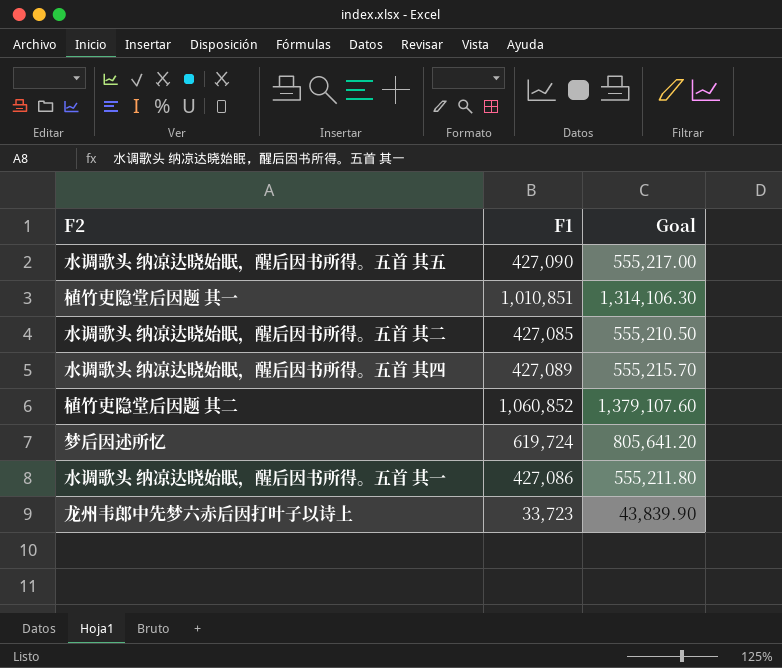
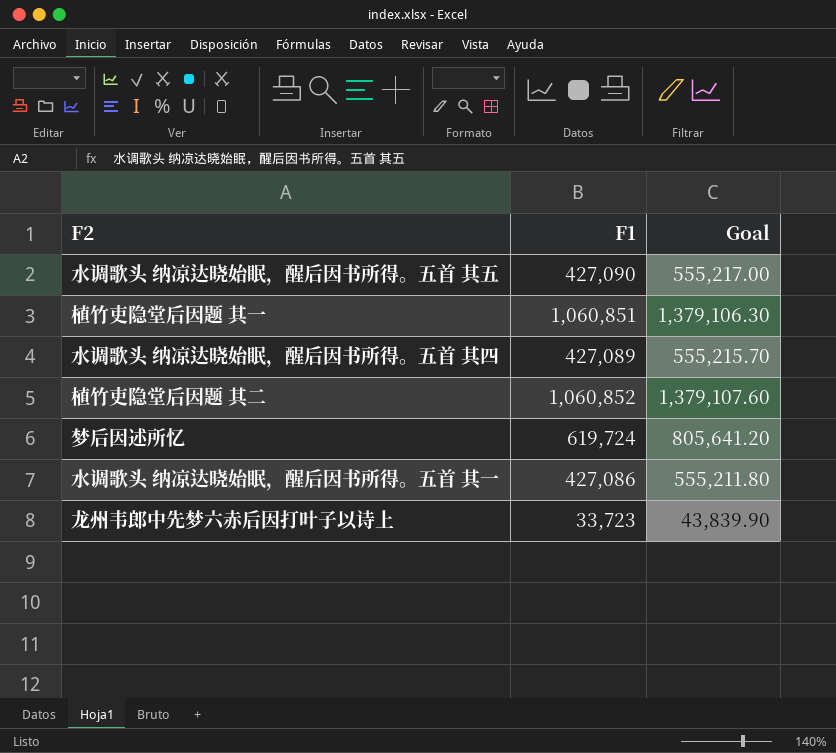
row 水调歌头 纳凉达晓始眠，醒后因书所得。五首 其二: 427,085 | 555,210.50 -> none
植竹吏隐堂后因题 其一 | F1: 1,010,851 -> 1,060,851
植竹吏隐堂后因题 其一 | Goal: 1,314,106.30 -> 1,379,106.30

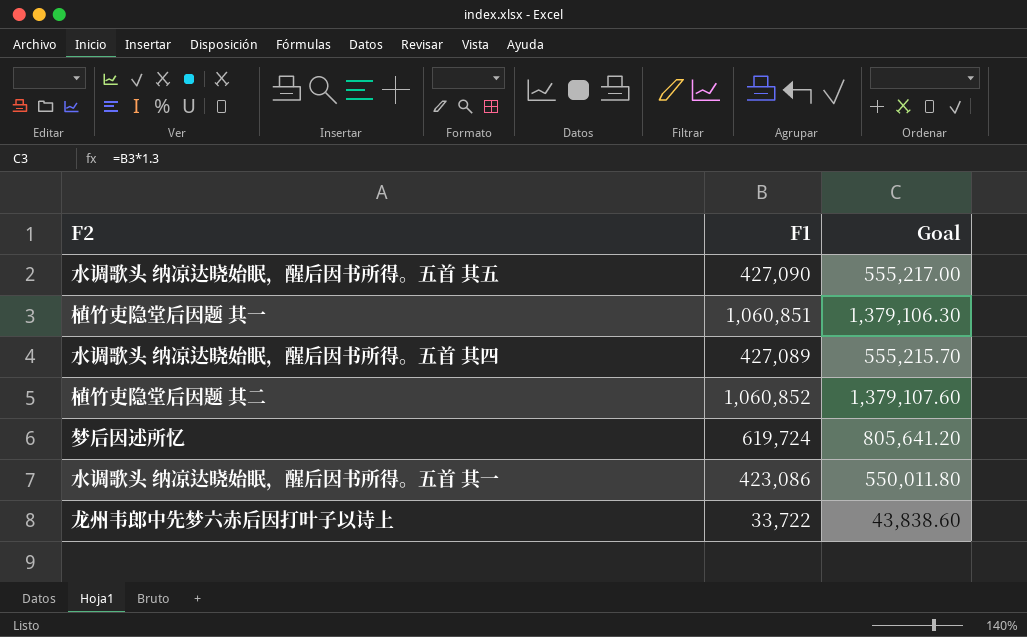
水调歌头 纳凉达晓始眠，醒后因书所得。五首 其一 | F1: 427,086 -> 423,086
水调歌头 纳凉达晓始眠，醒后因书所得。五首 其一 | Goal: 555,211.80 -> 550,011.80
龙州韦郎中先梦六赤后因打叶子以诗上 | F1: 33,723 -> 33,722
龙州韦郎中先梦六赤后因打叶子以诗上 | Goal: 43,839.90 -> 43,838.60

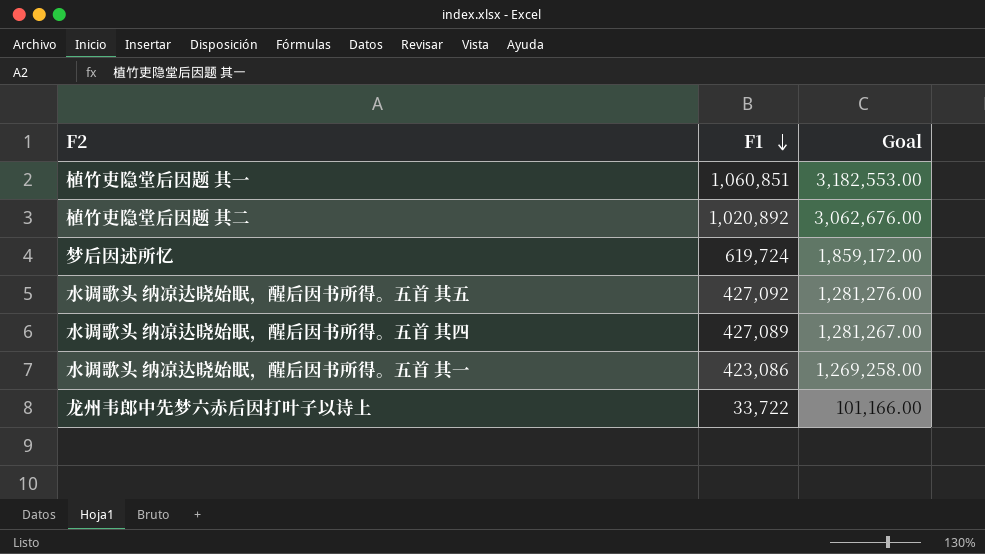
row order: none -> F1 descending
column Goal | formula: [F1] * 1.3 -> [F1] * 3
植竹吏隐堂后因题 其二 | F1: 1,060,852 -> 1,020,892
水调歌头 纳凉达晓始眠，醒后因书所得。五首 其五 | F1: 427,090 -> 427,092

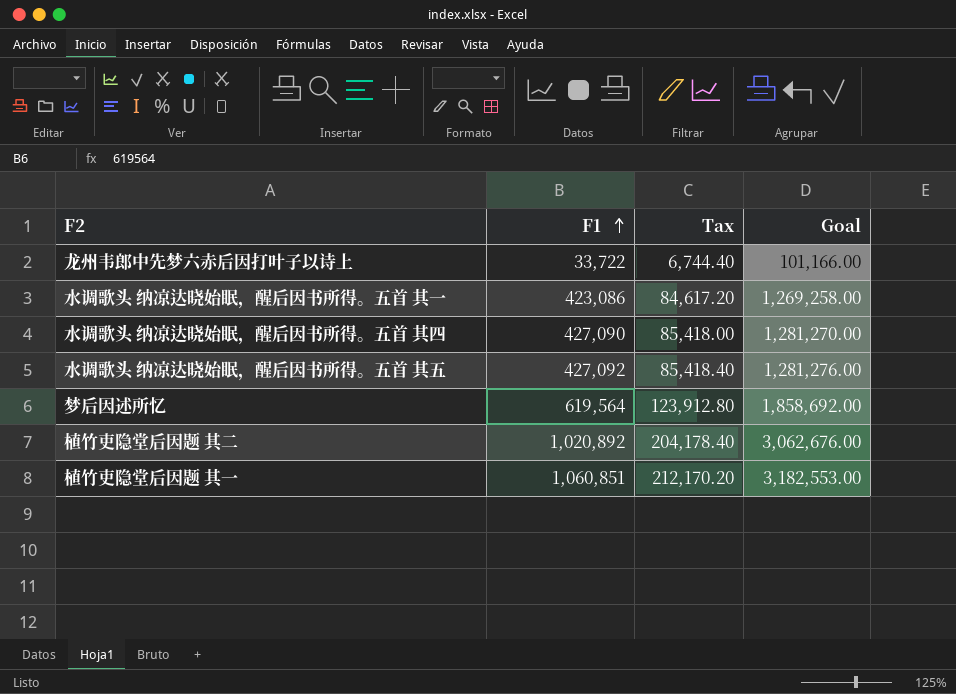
row order: F1 descending -> F1 ascending
column Tax | formula: none -> [F1] * 0.2
水调歌头 纳凉达晓始眠，醒后因书所得。五首 其四 | F1: 427,089 -> 427,090
水调歌头 纳凉达晓始眠，醒后因书所得。五首 其四 | Goal: 1,281,267.00 -> 1,281,270.00
梦后因述所忆 | F1: 619,724 -> 619,564
梦后因述所忆 | Goal: 1,859,172.00 -> 1,858,692.00

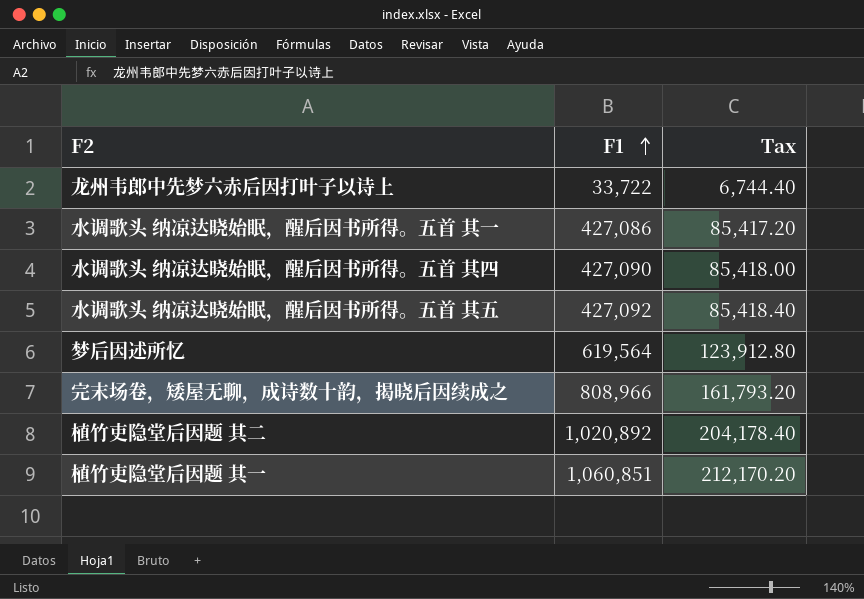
column Goal | formula: [F1] * 3 -> none
水调歌头 纳凉达晓始眠，醒后因书所得。五首 其一 | F1: 423,086 -> 427,086
水调歌头 纳凉达晓始眠，醒后因书所得。五首 其一 | Tax: 84,617.20 -> 85,417.20
row 完末场卷，矮屋无聊，成诗数十韵，揭晓后因续成之: none -> 808,966 | 161,793.20

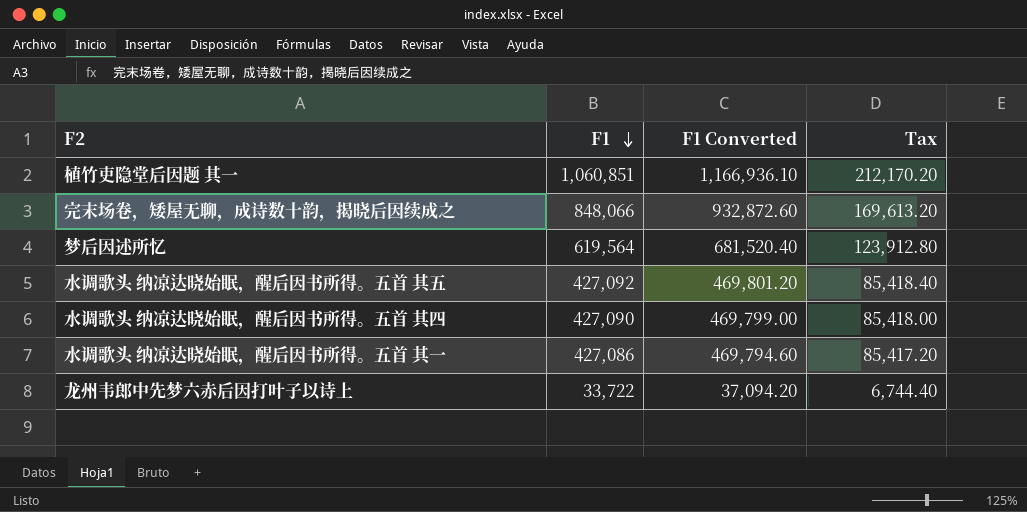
row order: F1 ascending -> F1 descending
column F1 Converted | formula: none -> [F1] * 1.1
row 植竹吏隐堂后因题 其二: 1,020,892 | 204,178.40 -> none
完末场卷，矮屋无聊，成诗数十韵，揭晓后因续成之 | F1: 808,966 -> 848,066
完末场卷，矮屋无聊，成诗数十韵，揭晓后因续成之 | Tax: 161,793.20 -> 169,613.20

